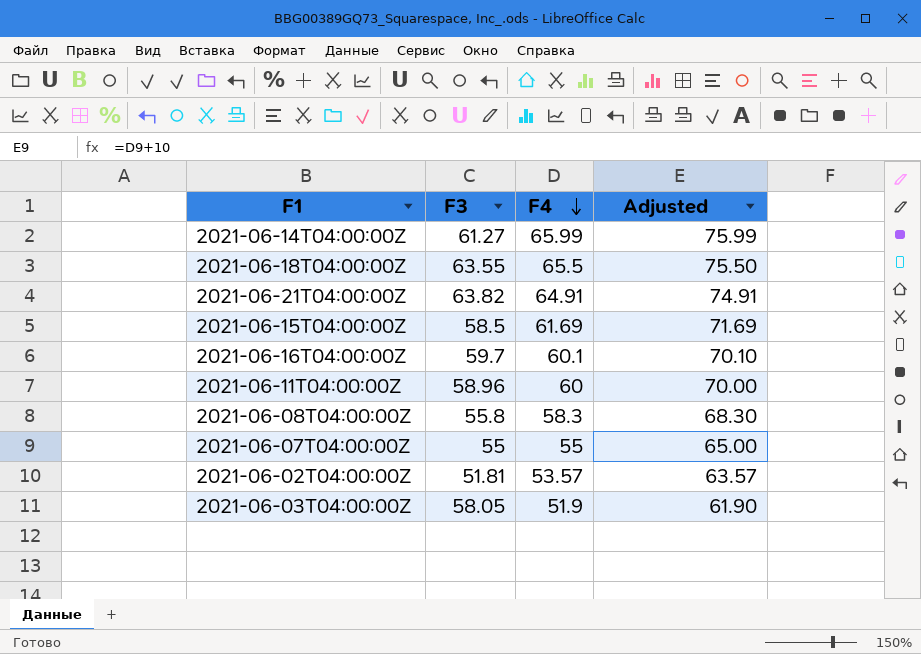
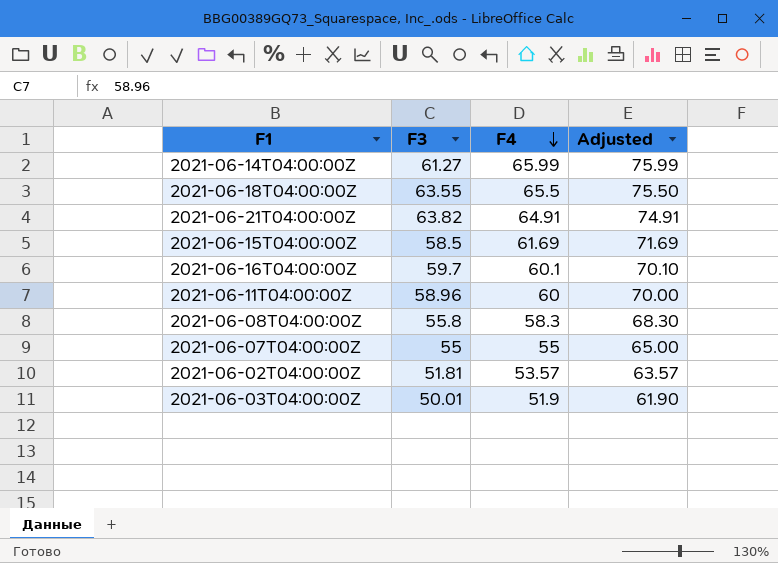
2021-06-03T04:00:00Z | F3: 58.05 -> 50.01

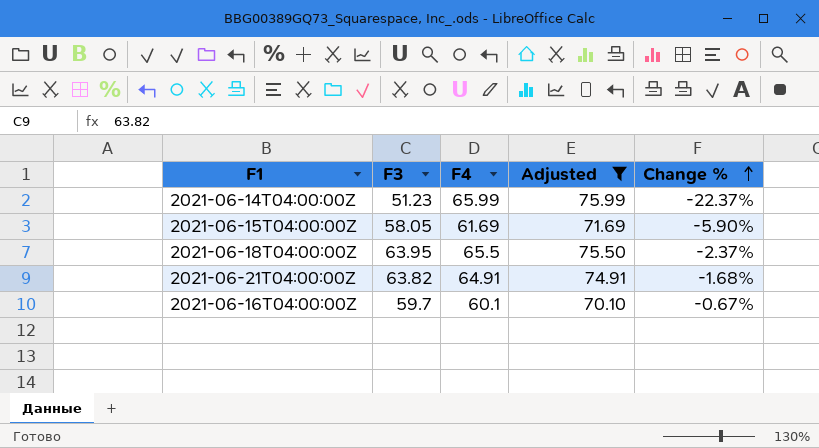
filter: none -> Adjusted >= 70.10
row order: F4 descending -> Change % ascending
column Change % | formula: none -> ([F3] - [F4]) / [F4]
2021-06-14T04:00:00Z | F3: 61.27 -> 51.23
2021-06-15T04:00:00Z | F3: 58.5 -> 58.05
2021-06-18T04:00:00Z | F3: 63.55 -> 63.95

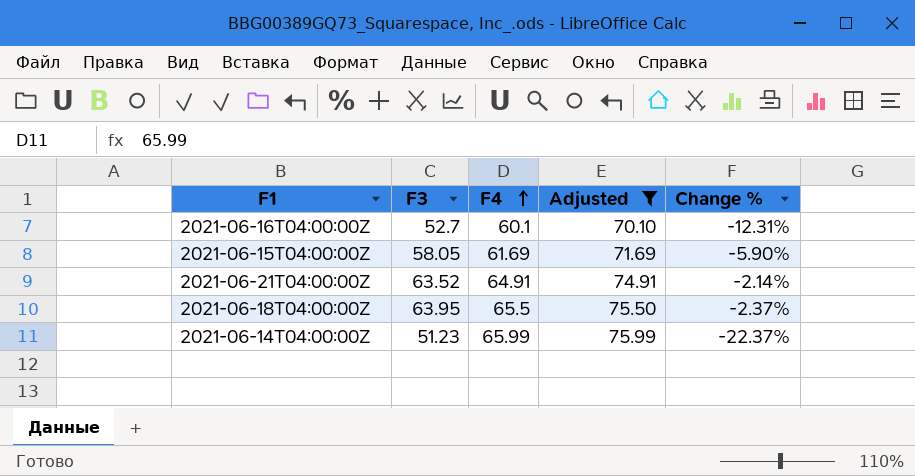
row order: Change % ascending -> F4 ascending
2021-06-16T04:00:00Z | F3: 59.7 -> 52.7
2021-06-16T04:00:00Z | Change %: -0.67% -> -12.31%
2021-06-21T04:00:00Z | F3: 63.82 -> 63.52
2021-06-21T04:00:00Z | Change %: -1.68% -> -2.14%

